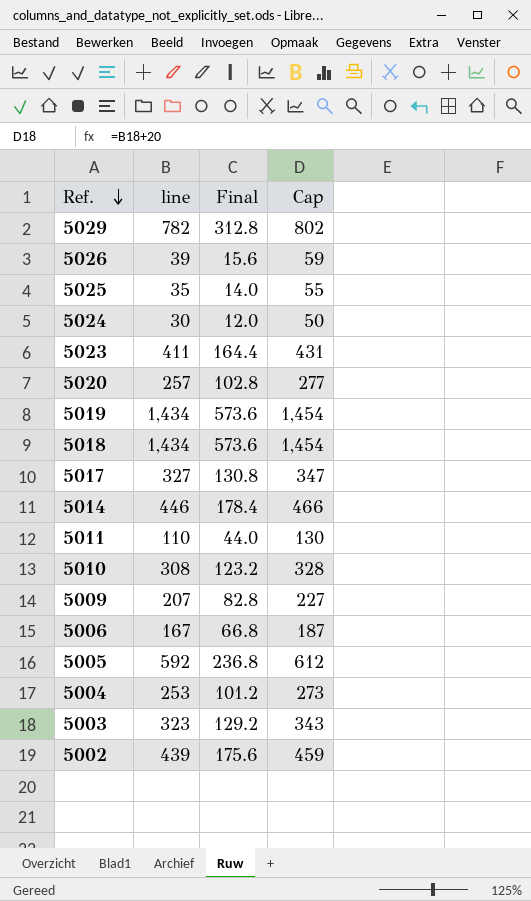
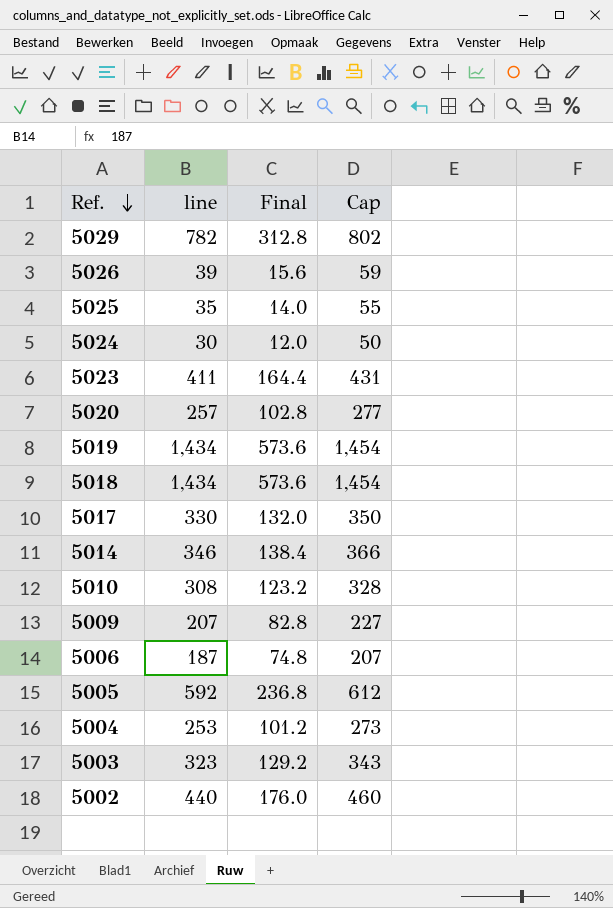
row 5011: 110 | 44.0 | 130 -> none
5017 | line: 327 -> 330
5017 | Final: 130.8 -> 132.0
5017 | Cap: 347 -> 350
5014 | line: 446 -> 346
5014 | Final: 178.4 -> 138.4
5014 | Cap: 466 -> 366
5006 | line: 167 -> 187
5006 | Final: 66.8 -> 74.8
5006 | Cap: 187 -> 207
5002 | line: 439 -> 440
5002 | Final: 175.6 -> 176.0
5002 | Cap: 459 -> 460

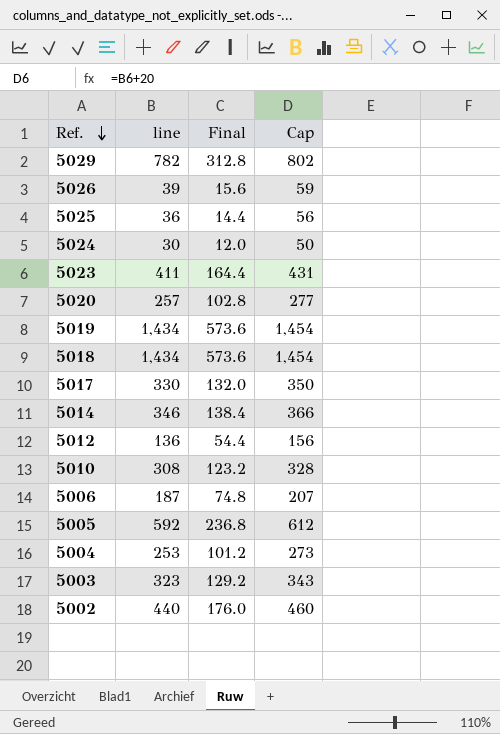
row 5009: 207 | 82.8 | 227 -> none
5025 | line: 35 -> 36
5025 | Final: 14.0 -> 14.4
5025 | Cap: 55 -> 56
row 5012: none -> 136 | 54.4 | 156

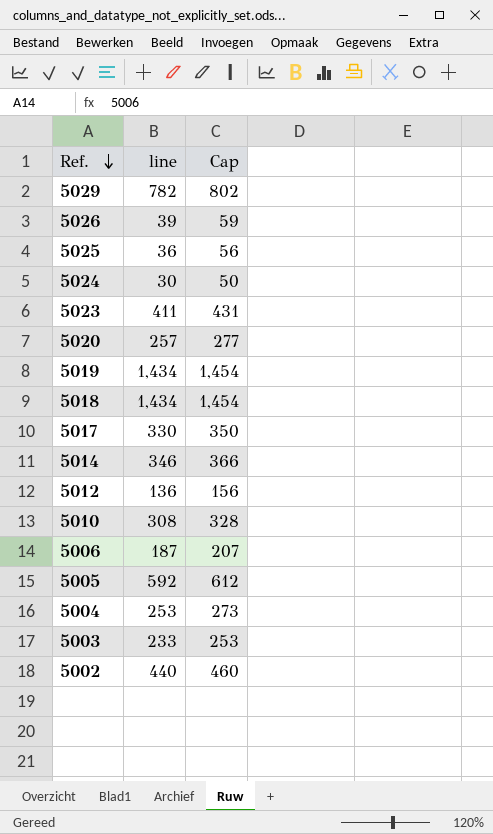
column Final | formula: [line] * 0.4 -> none
5003 | line: 323 -> 233
5003 | Cap: 343 -> 253

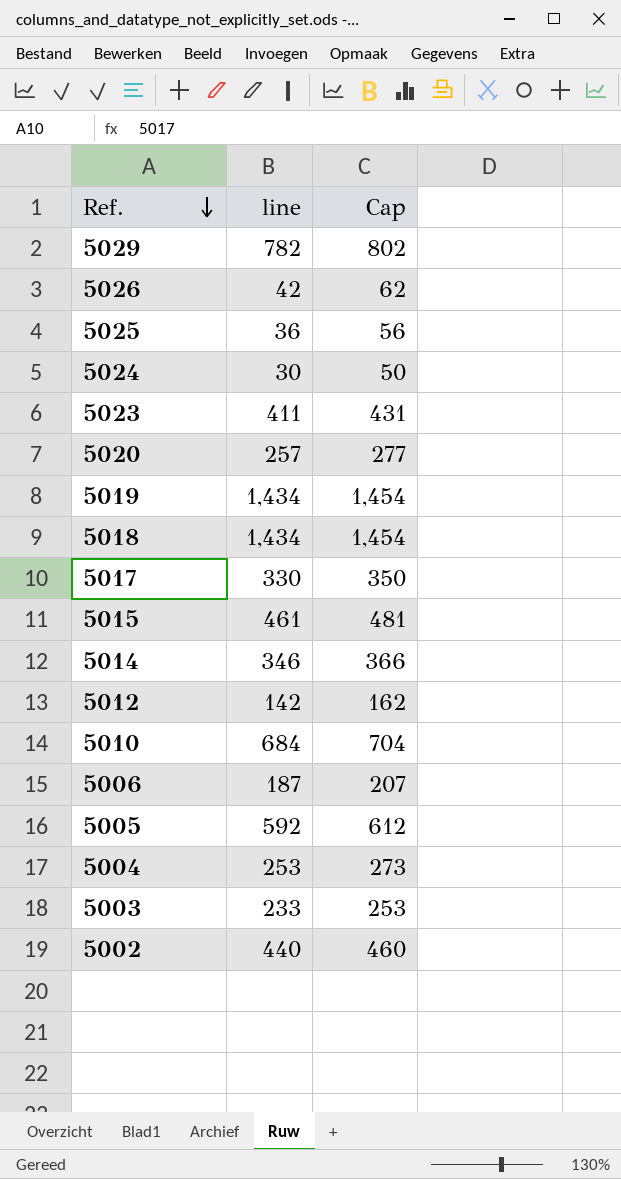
5026 | line: 39 -> 42
5026 | Cap: 59 -> 62
row 5015: none -> 461 | 481
5012 | line: 136 -> 142
5012 | Cap: 156 -> 162
5010 | line: 308 -> 684
5010 | Cap: 328 -> 704

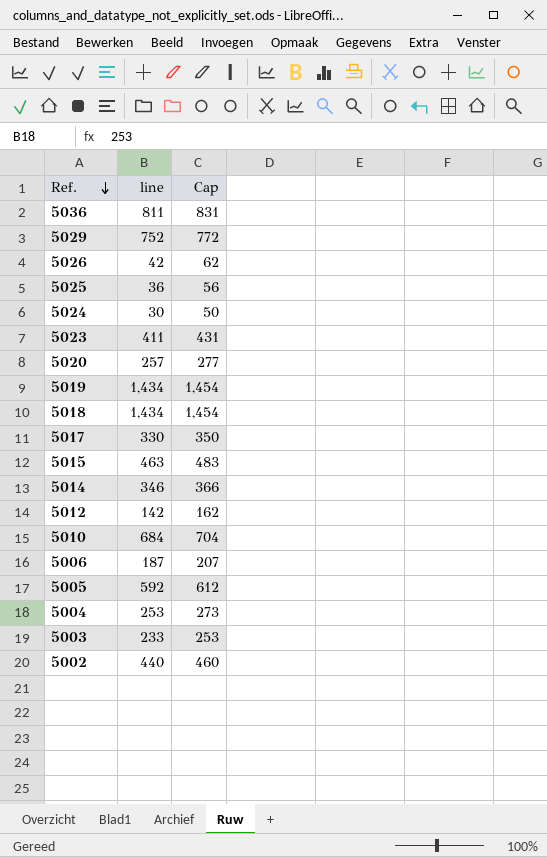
row 5036: none -> 811 | 831
5029 | line: 782 -> 752
5029 | Cap: 802 -> 772
5015 | line: 461 -> 463
5015 | Cap: 481 -> 483

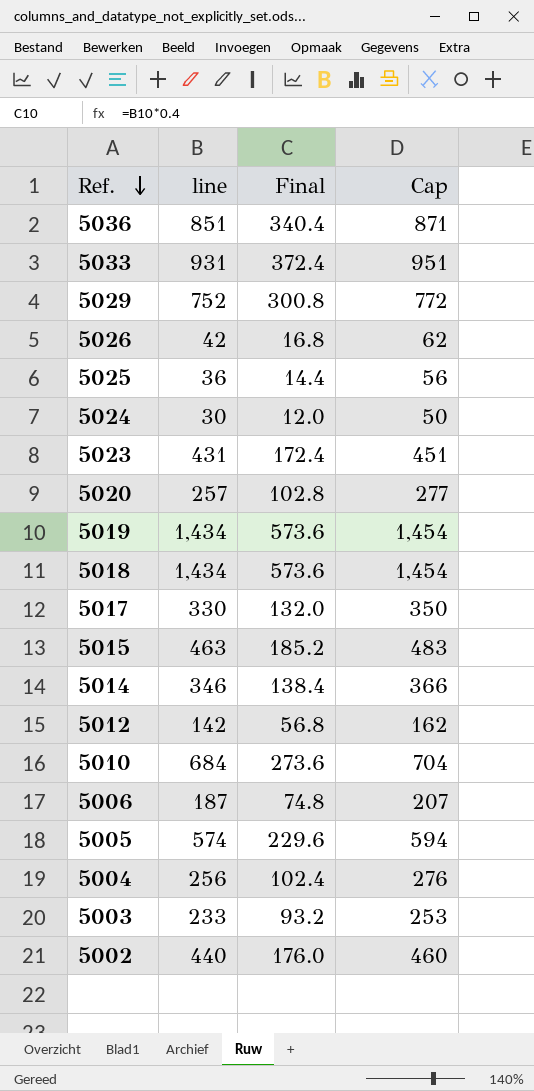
column Final | formula: none -> [line] * 0.4
5036 | line: 811 -> 851
5036 | Cap: 831 -> 871
row 5033: none -> 931 | 372.4 | 951
5023 | line: 411 -> 431
5023 | Cap: 431 -> 451
5005 | line: 592 -> 574
5005 | Cap: 612 -> 594
5004 | line: 253 -> 256
5004 | Cap: 273 -> 276

